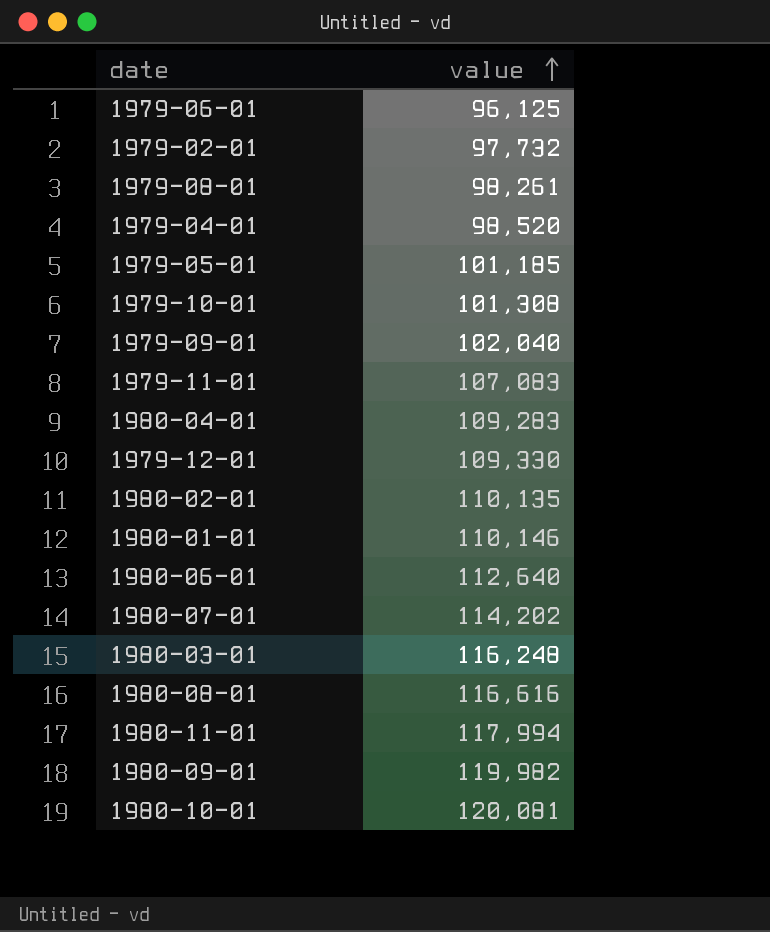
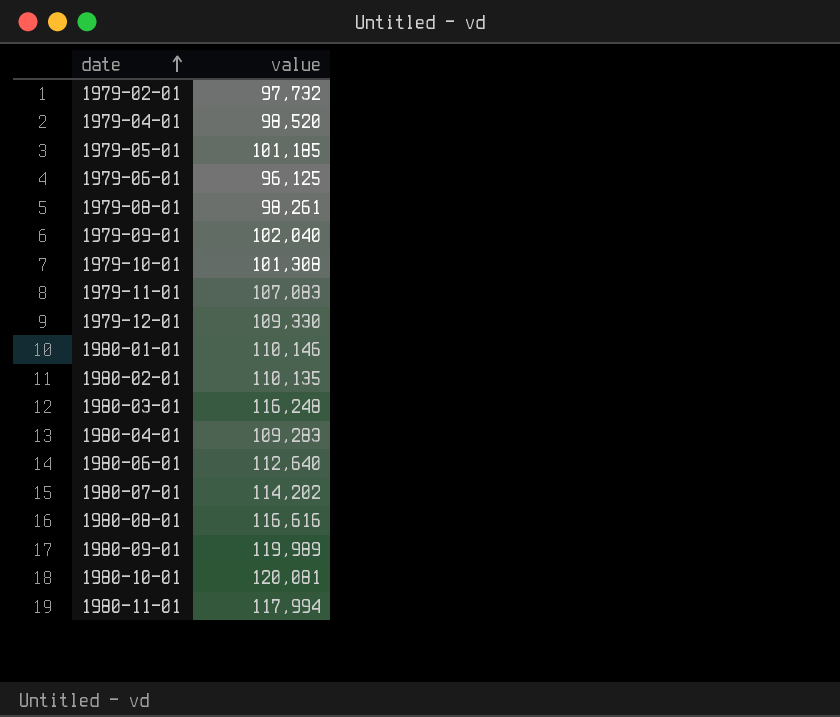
row order: value ascending -> date ascending
1980-09-01 | value: 119,982 -> 119,989

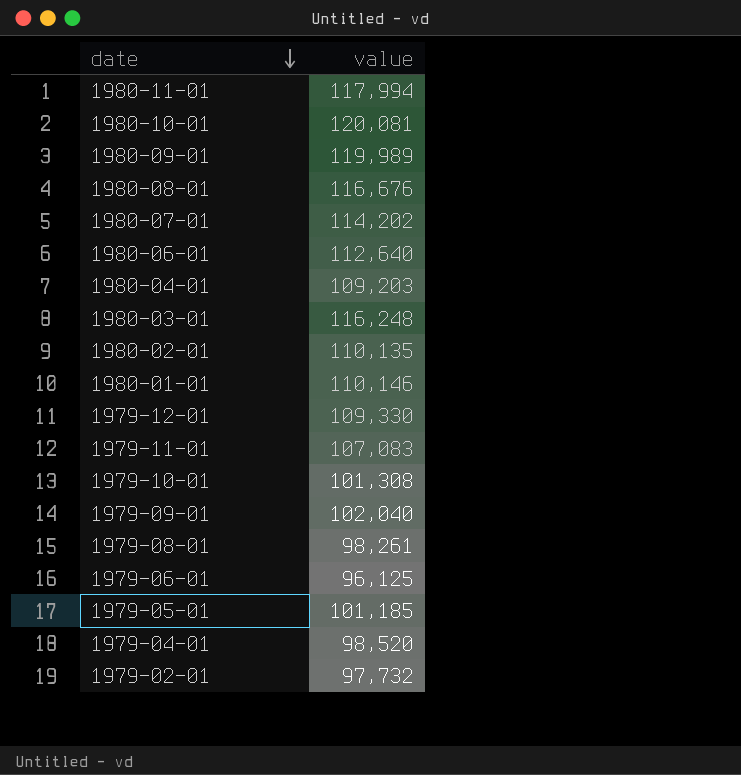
row order: date ascending -> date descending
1980-08-01 | value: 116,616 -> 116,676
1980-04-01 | value: 109,283 -> 109,203

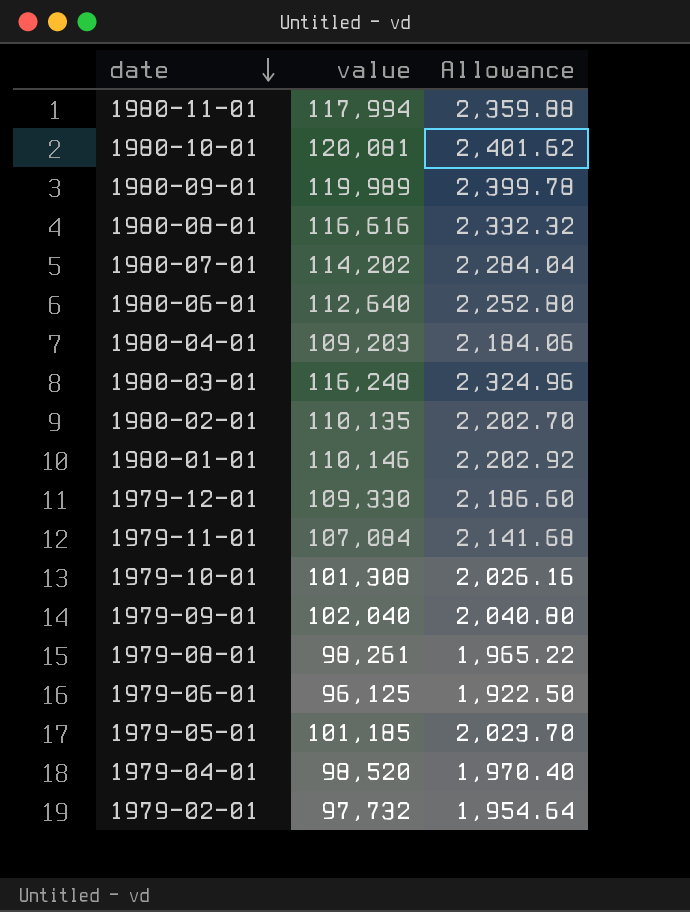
column Allowance | formula: none -> [value] * 0.02
1980-08-01 | value: 116,676 -> 116,616
1979-11-01 | value: 107,083 -> 107,084

